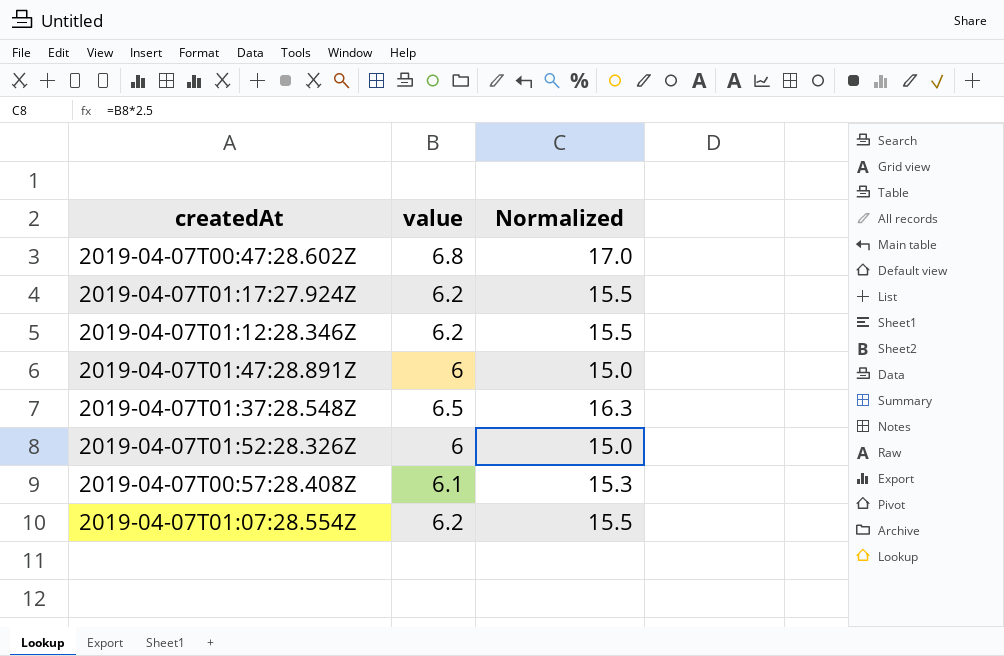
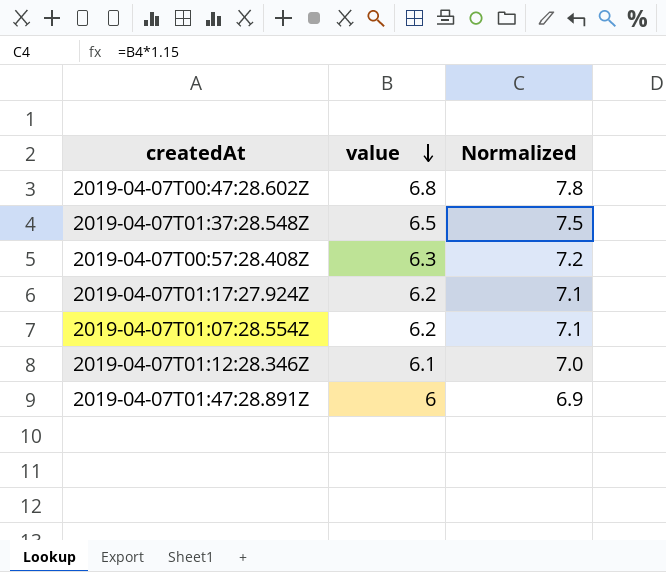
row order: none -> value descending
column Normalized | formula: [value] * 2.5 -> [value] * 1.15
row 2019-04-07T01:52:28.326Z: 6 | 15.0 -> none
2019-04-07T00:57:28.408Z | value: 6.1 -> 6.3
2019-04-07T01:12:28.346Z | value: 6.2 -> 6.1

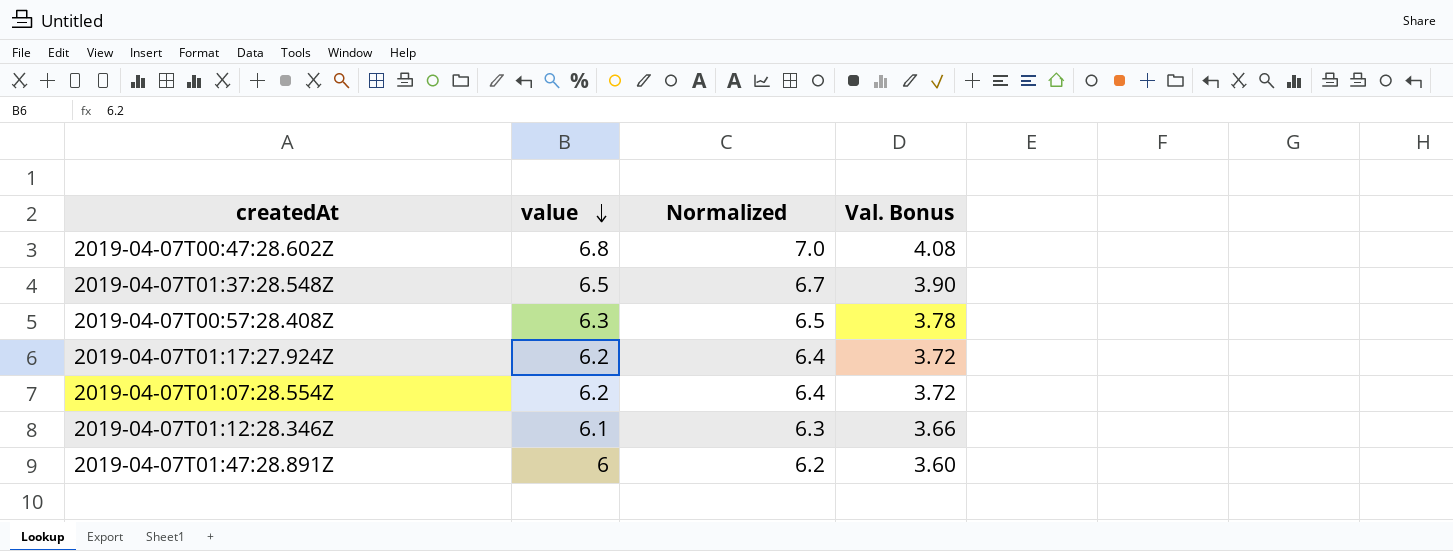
column Normalized | formula: [value] * 1.15 -> [value] * 1.03
column Val. Bonus | formula: none -> [value] * 0.6

